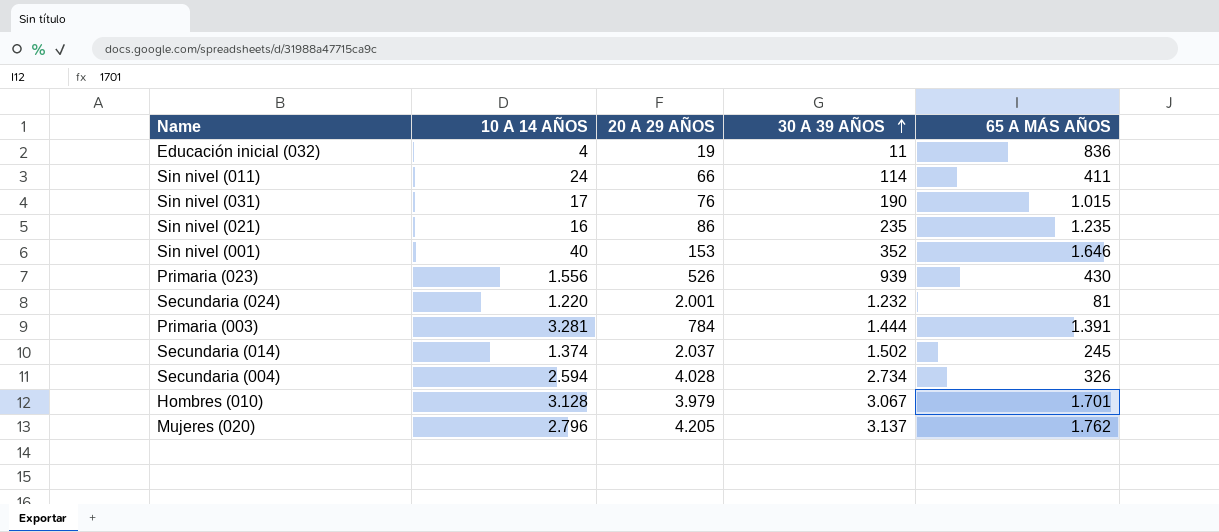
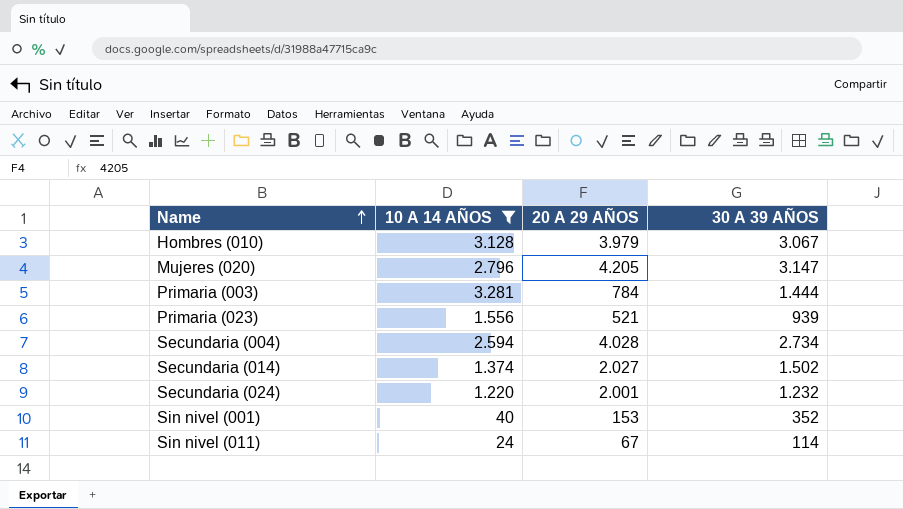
filter: none -> 10 A 14 AÑOS >= 24
row order: 30 A 39 AÑOS ascending -> Name ascending
column 65 A MÁS AÑOS | position: 5 -> none
Mujeres (020) | 30 A 39 AÑOS: 3.137 -> 3.147
Primaria (023) | 20 A 29 AÑOS: 526 -> 521
Secundaria (014) | 20 A 29 AÑOS: 2.037 -> 2.027
Sin nivel (011) | 20 A 29 AÑOS: 66 -> 67

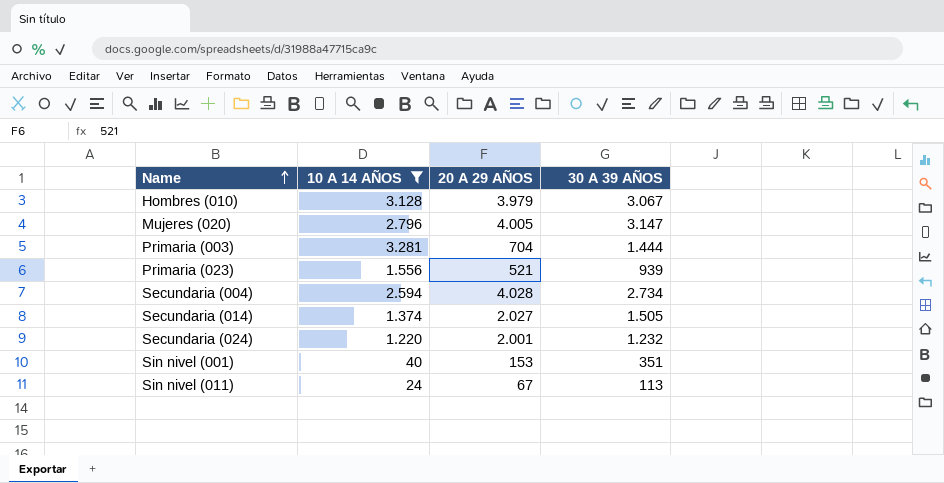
Mujeres (020) | 20 A 29 AÑOS: 4.205 -> 4.005
Primaria (003) | 20 A 29 AÑOS: 784 -> 704
Secundaria (014) | 30 A 39 AÑOS: 1.502 -> 1.505
Sin nivel (001) | 30 A 39 AÑOS: 352 -> 351
Sin nivel (011) | 30 A 39 AÑOS: 114 -> 113

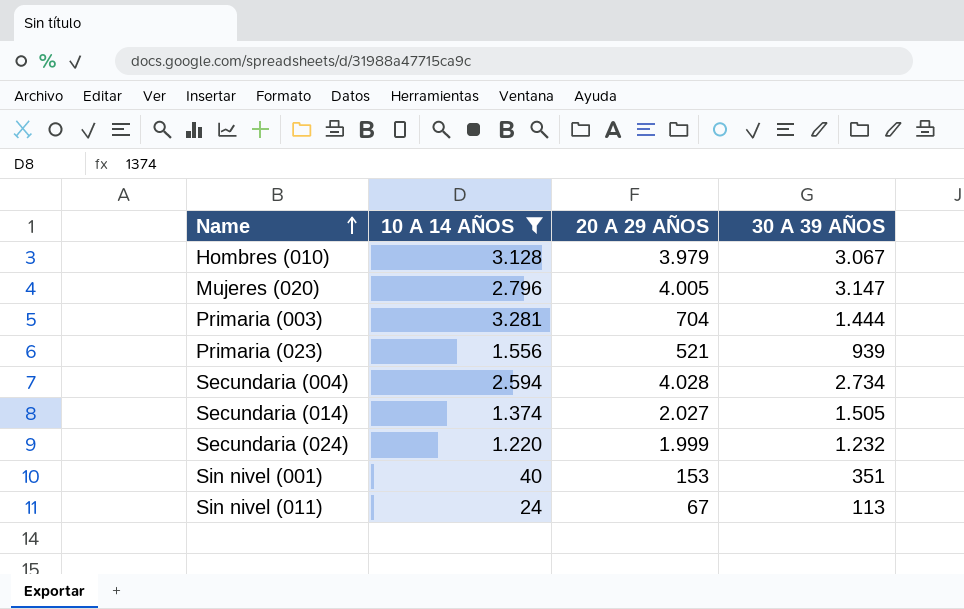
Secundaria (024) | 20 A 29 AÑOS: 2.001 -> 1.999

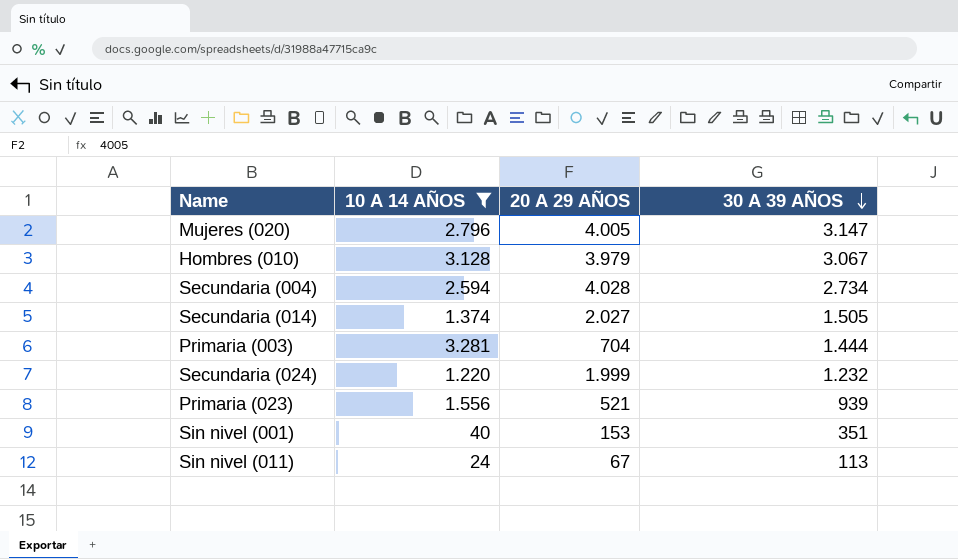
row order: Name ascending -> 30 A 39 AÑOS descending

